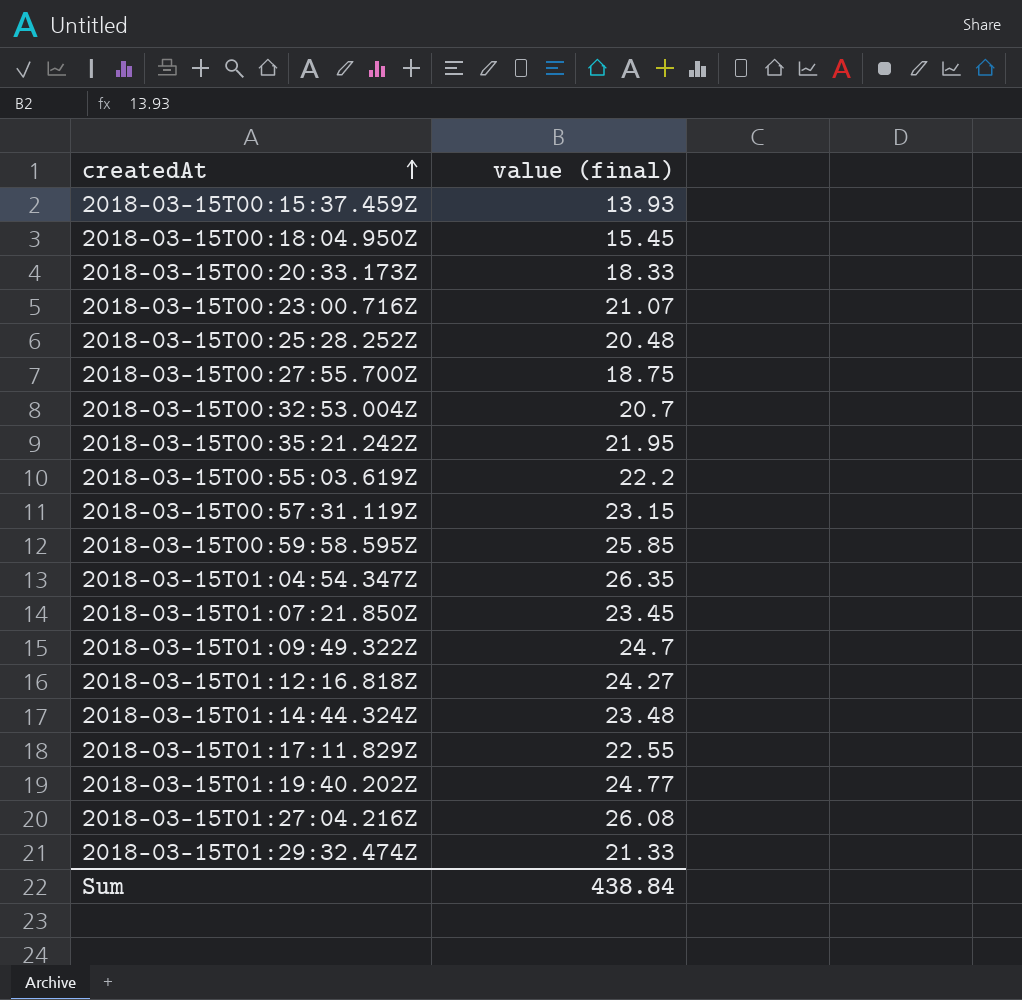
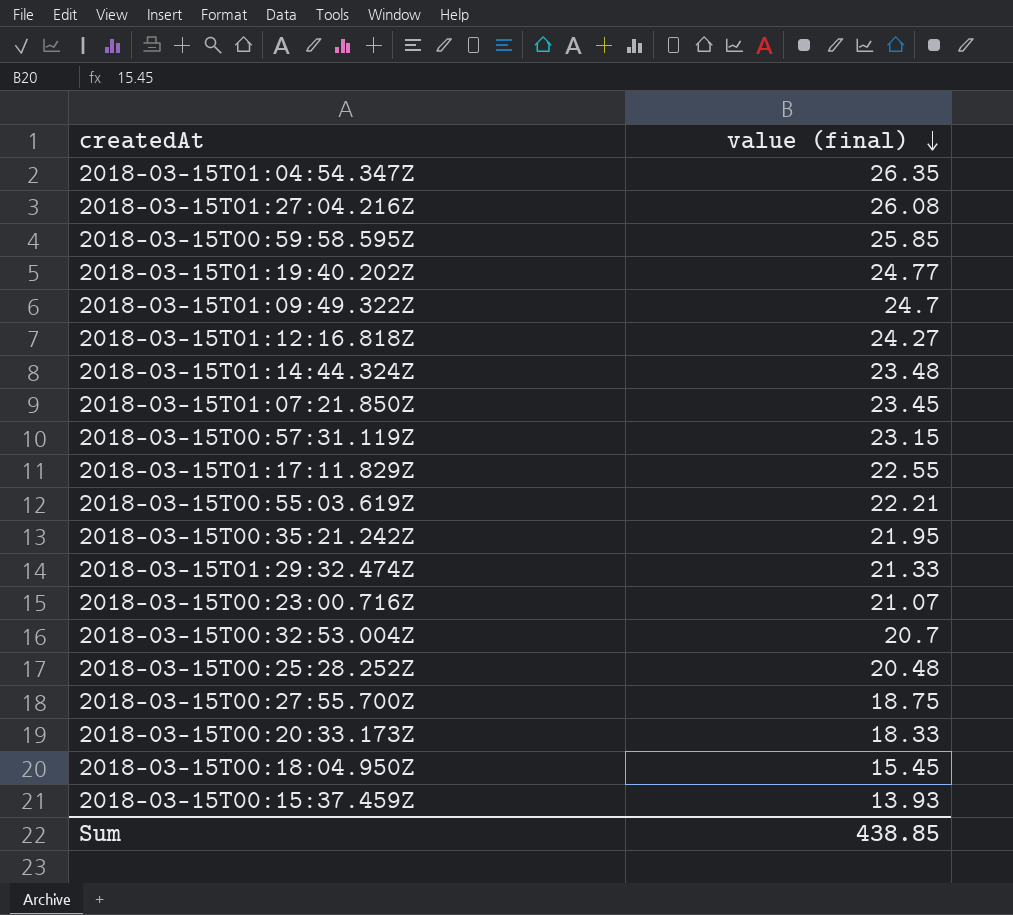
row order: createdAt ascending -> value (final) descending
2018-03-15T00:55:03.619Z | value (final): 22.2 -> 22.21
Sum | value (final): 438.84 -> 438.85

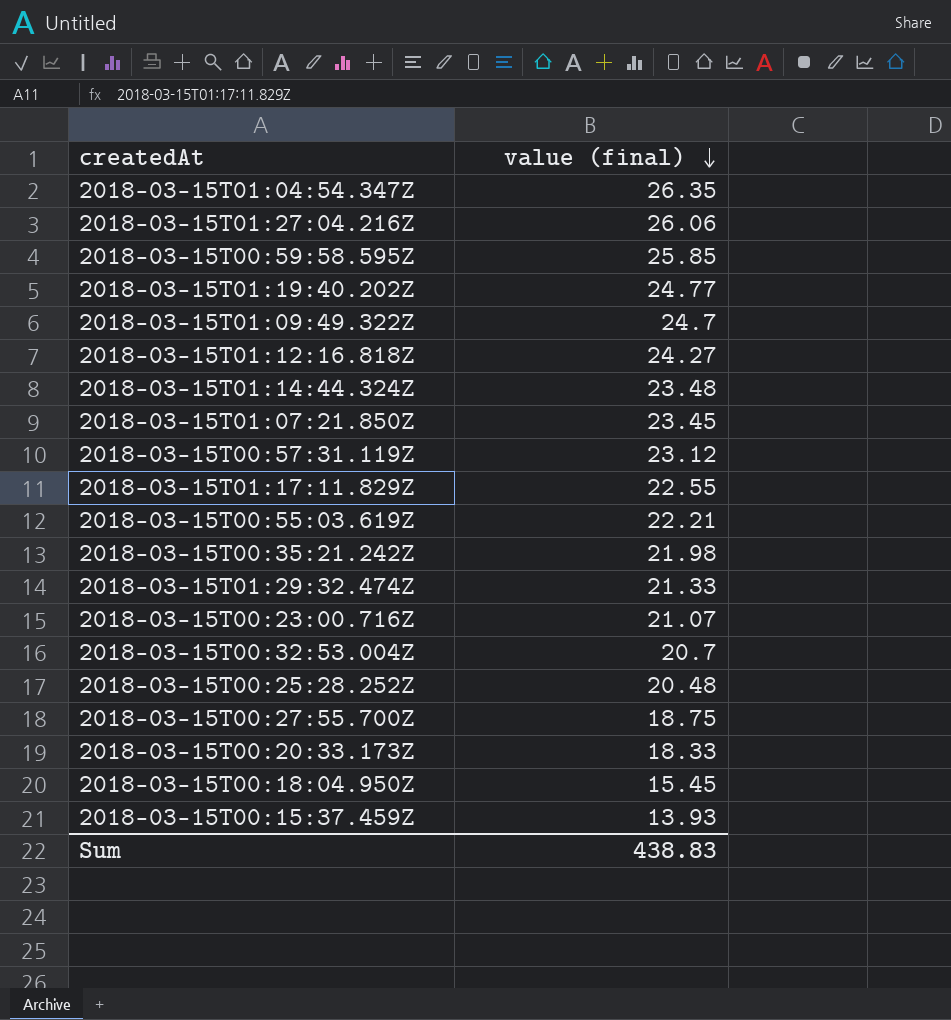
2018-03-15T01:27:04.216Z | value (final): 26.08 -> 26.06
2018-03-15T00:57:31.119Z | value (final): 23.15 -> 23.12
2018-03-15T00:35:21.242Z | value (final): 21.95 -> 21.98
Sum | value (final): 438.85 -> 438.83

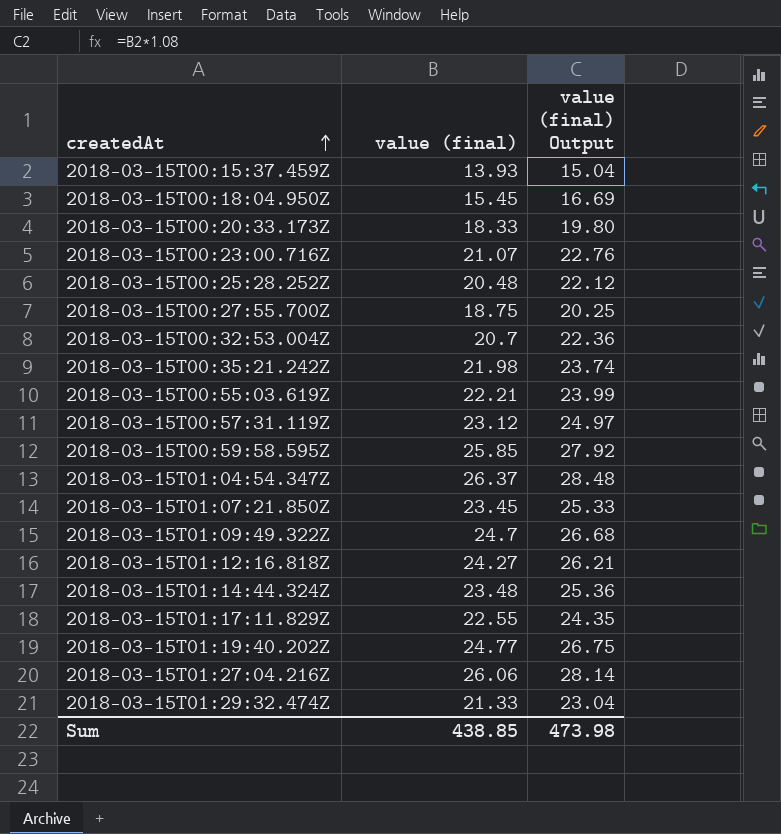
row order: value (final) descending -> createdAt ascending
column value (final) Output | formula: none -> [value (final)] * 1.08
2018-03-15T01:04:54.347Z | value (final): 26.35 -> 26.37
Sum | value (final): 438.83 -> 438.85

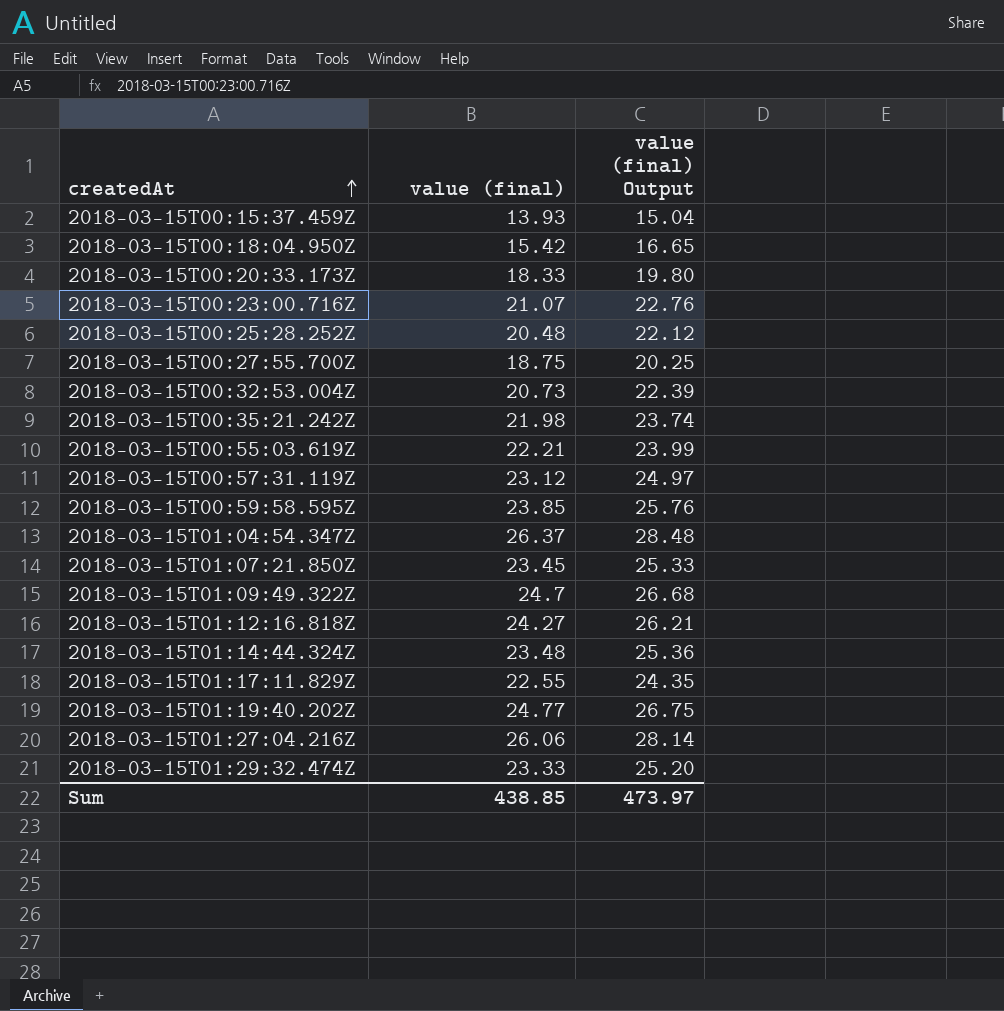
2018-03-15T00:18:04.950Z | value (final): 15.45 -> 15.42
2018-03-15T00:18:04.950Z | value (final) Output: 16.69 -> 16.65
2018-03-15T00:32:53.004Z | value (final): 20.7 -> 20.73
2018-03-15T00:32:53.004Z | value (final) Output: 22.36 -> 22.39
2018-03-15T00:59:58.595Z | value (final): 25.85 -> 23.85
2018-03-15T00:59:58.595Z | value (final) Output: 27.92 -> 25.76
2018-03-15T01:29:32.474Z | value (final): 21.33 -> 23.33
2018-03-15T01:29:32.474Z | value (final) Output: 23.04 -> 25.20
Sum | value (final) Output: 473.98 -> 473.97

